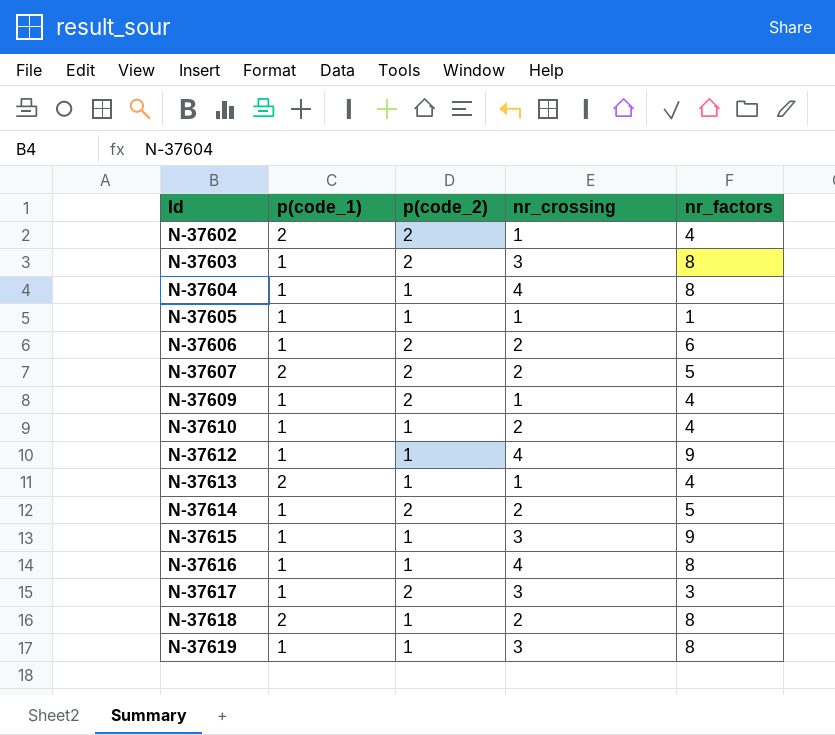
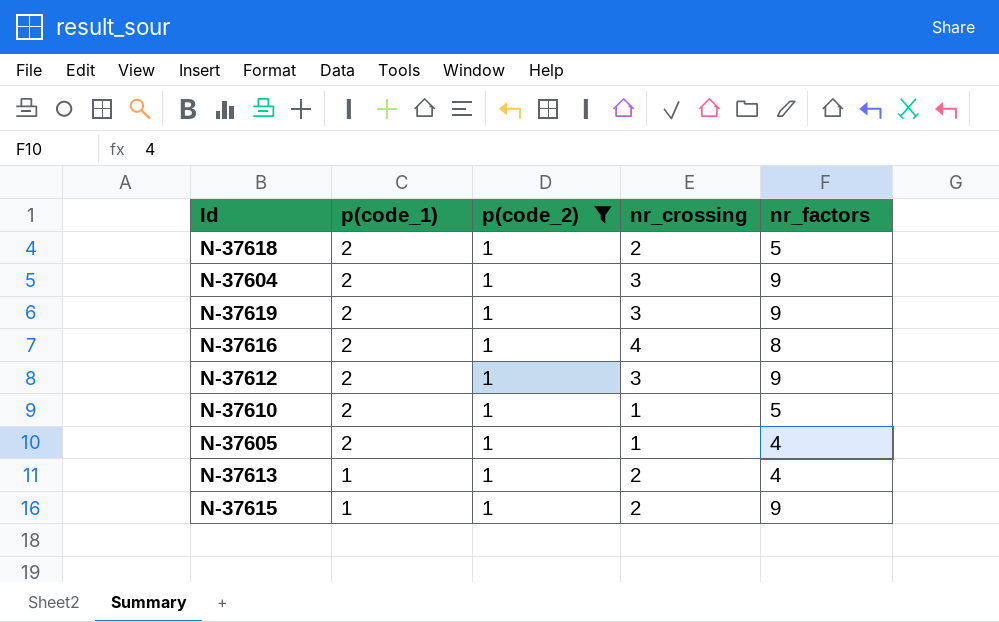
filter: none -> p(code_2) = 1
row order: Id ascending -> p(code_1) descending
N-37618 | nr_factors: 8 -> 5
N-37604 | p(code_1): 1 -> 2
N-37604 | nr_crossing: 4 -> 3
N-37604 | nr_factors: 8 -> 9
N-37619 | p(code_1): 1 -> 2
N-37619 | nr_factors: 8 -> 9
N-37616 | p(code_1): 1 -> 2
N-37612 | p(code_1): 1 -> 2
N-37612 | nr_crossing: 4 -> 3
N-37610 | p(code_1): 1 -> 2
N-37610 | nr_crossing: 2 -> 1
N-37610 | nr_factors: 4 -> 5
N-37605 | p(code_1): 1 -> 2
N-37605 | nr_factors: 1 -> 4
N-37613 | p(code_1): 2 -> 1
N-37613 | nr_crossing: 1 -> 2
N-37615 | nr_crossing: 3 -> 2

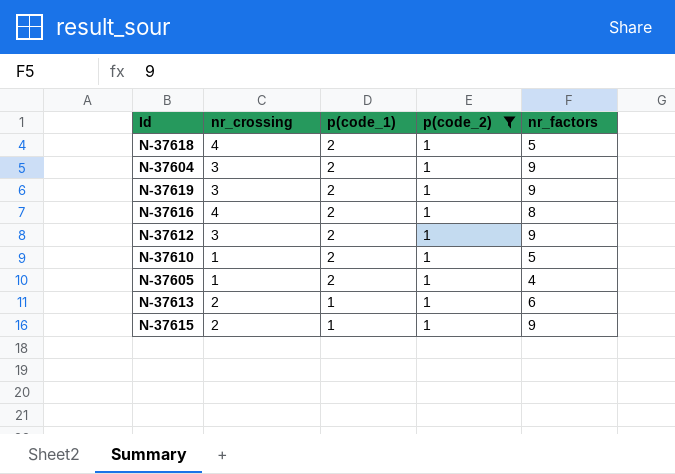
column nr_crossing | position: 4 -> 2
N-37618 | nr_crossing: 2 -> 4
N-37613 | nr_factors: 4 -> 6

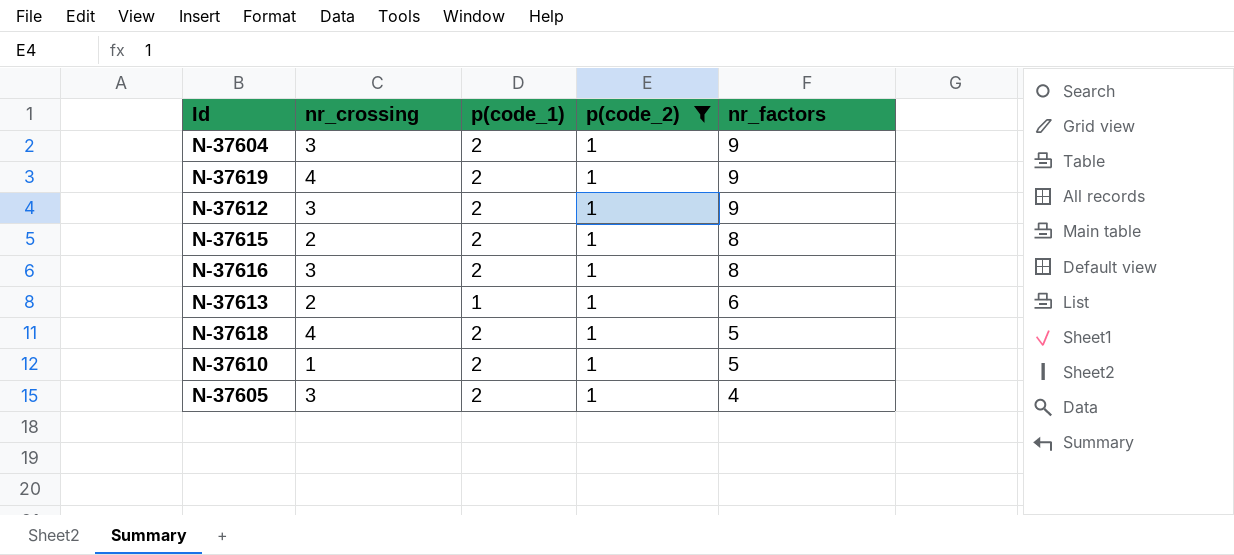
row order: p(code_1) descending -> nr_factors descending
N-37619 | nr_crossing: 3 -> 4
N-37615 | p(code_1): 1 -> 2
N-37615 | nr_factors: 9 -> 8
N-37616 | nr_crossing: 4 -> 3
N-37605 | nr_crossing: 1 -> 3

